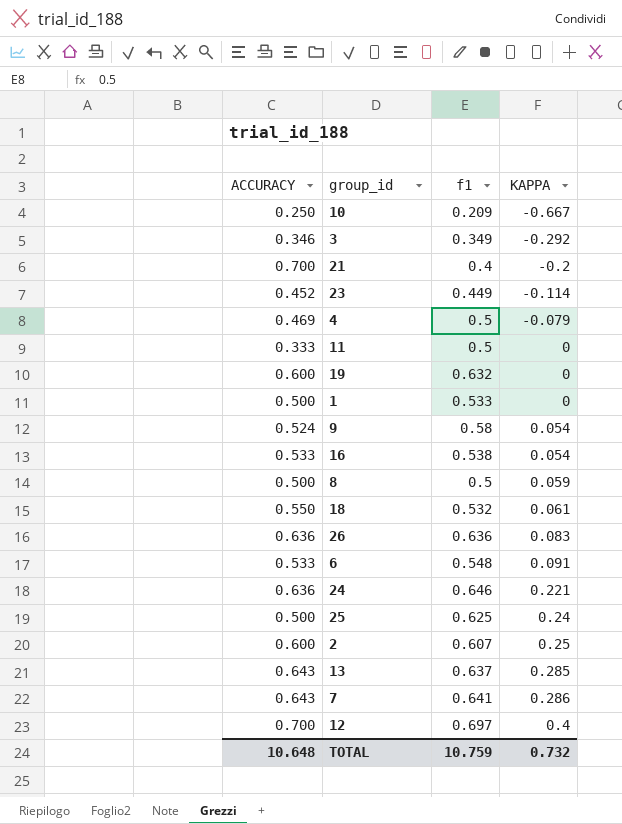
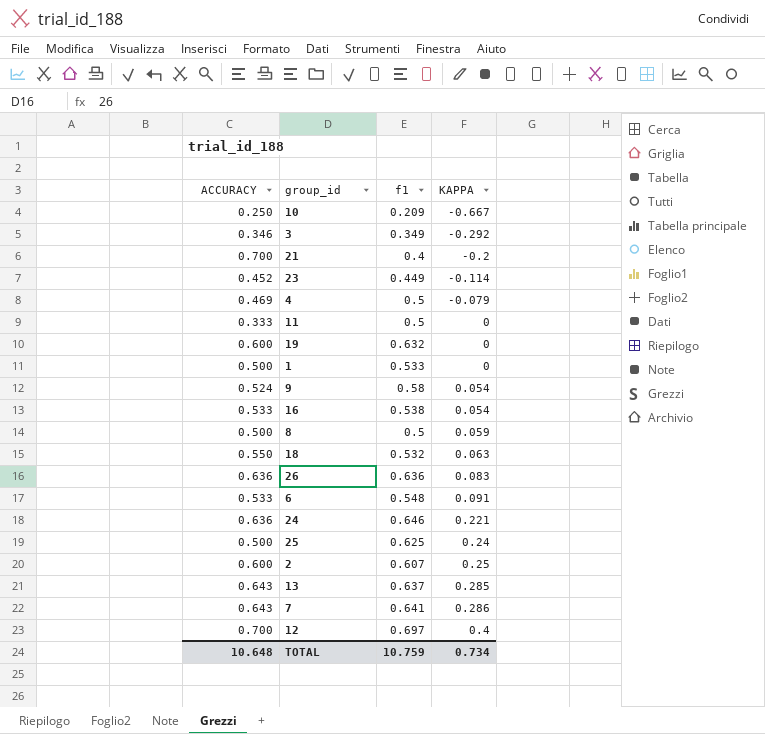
18 | KAPPA: 0.061 -> 0.063
TOTAL | KAPPA: 0.732 -> 0.734

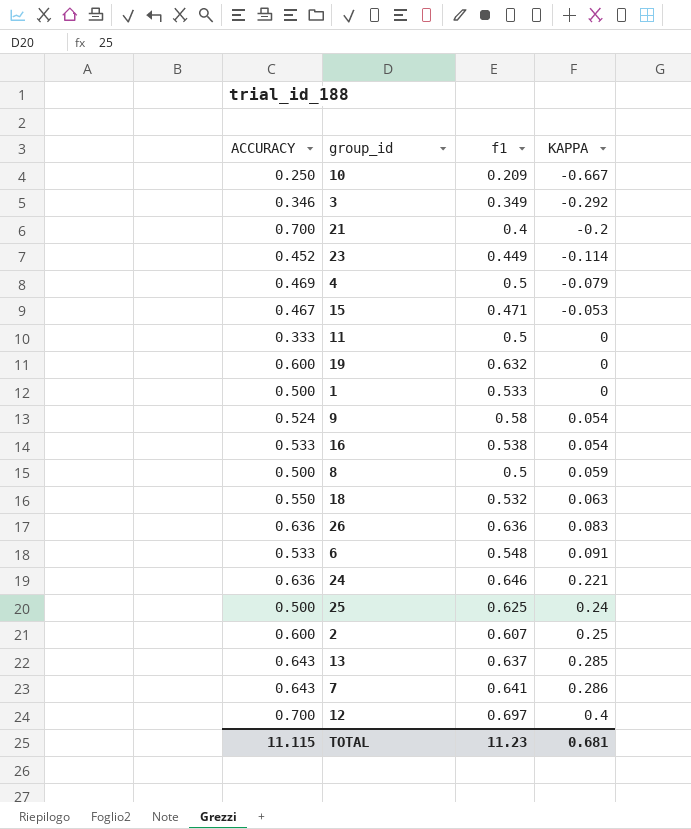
row 15: none -> 0.467 | 0.471 | -0.053
TOTAL | ACCURACY: 10.648 -> 11.115
TOTAL | f1: 10.759 -> 11.23
TOTAL | KAPPA: 0.734 -> 0.681

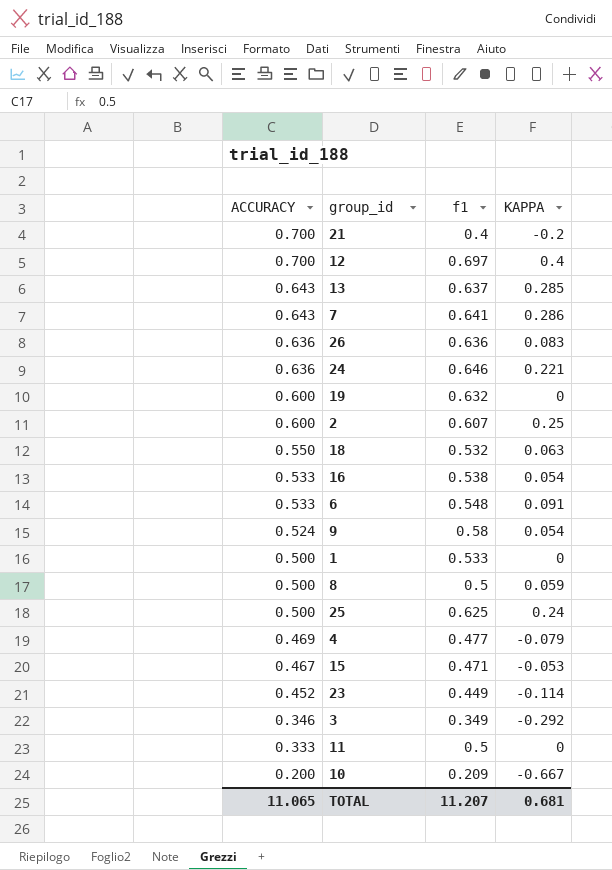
row order: KAPPA ascending -> ACCURACY descending
4 | f1: 0.5 -> 0.477
10 | ACCURACY: 0.250 -> 0.200
TOTAL | ACCURACY: 11.115 -> 11.065
TOTAL | f1: 11.23 -> 11.207

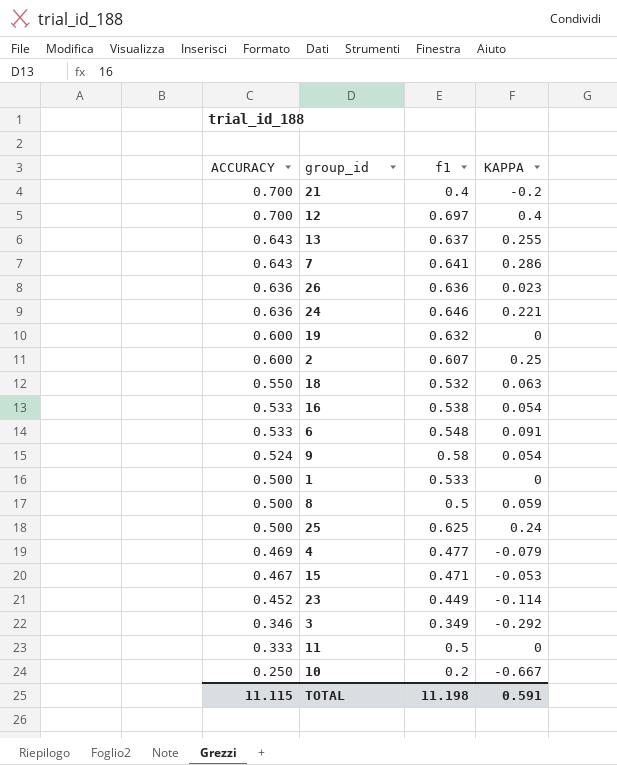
13 | KAPPA: 0.285 -> 0.255
26 | KAPPA: 0.083 -> 0.023
10 | ACCURACY: 0.200 -> 0.250
10 | f1: 0.209 -> 0.2
TOTAL | ACCURACY: 11.065 -> 11.115
TOTAL | f1: 11.207 -> 11.198
TOTAL | KAPPA: 0.681 -> 0.591

